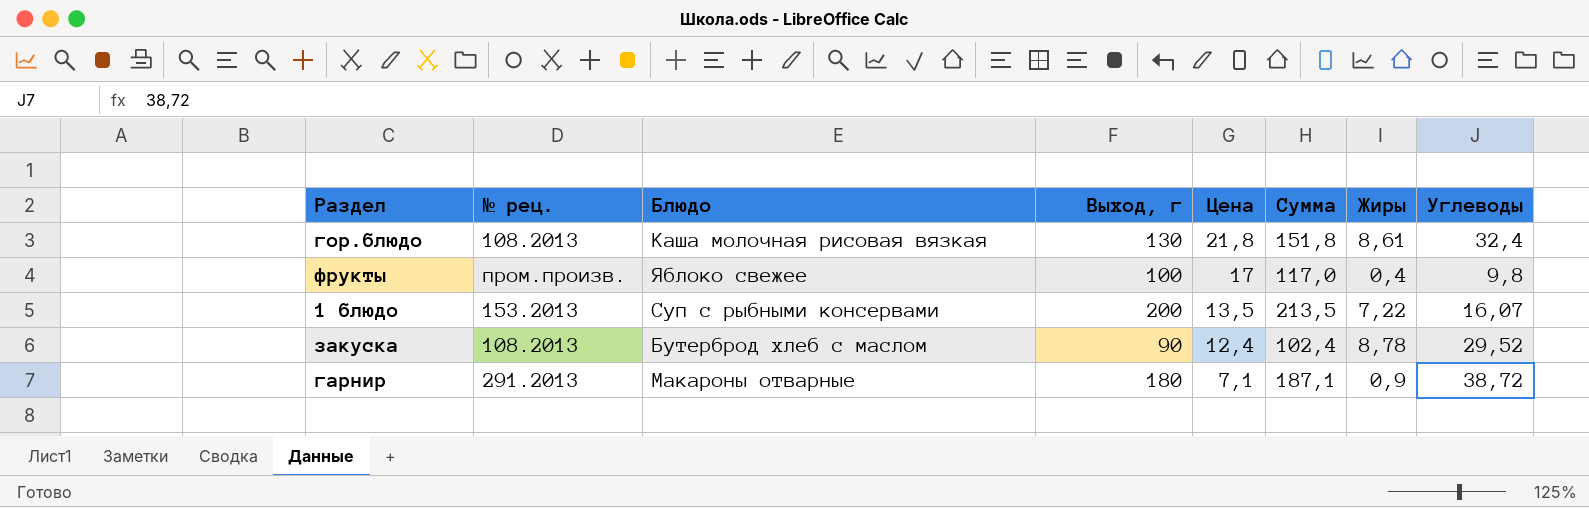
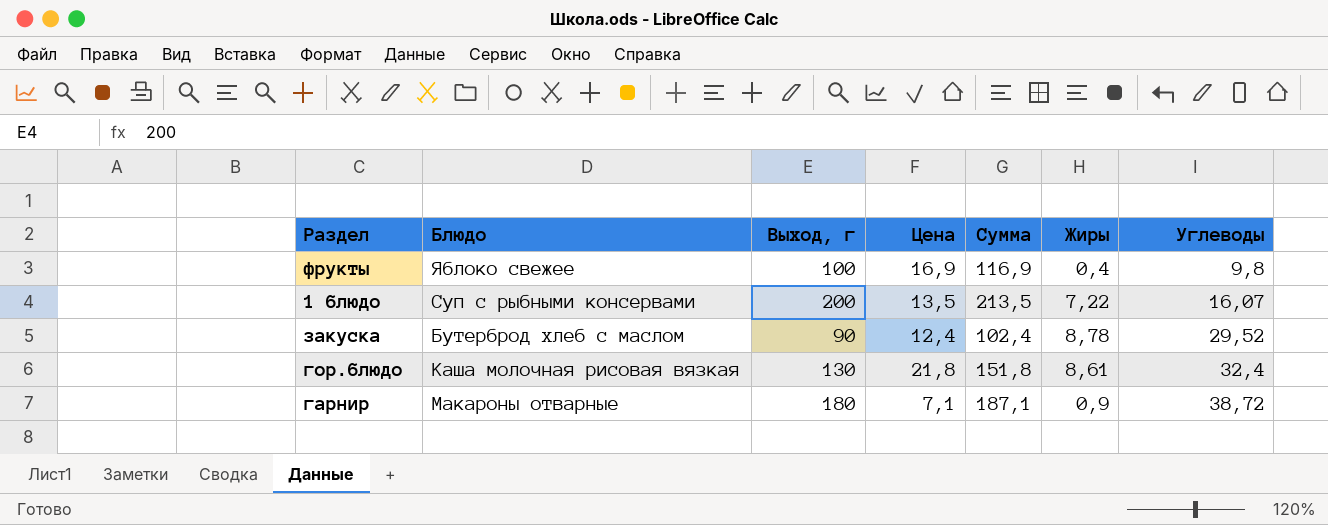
row order: Цена descending -> Углеводы ascending
column № рец. | position: 2 -> none
фрукты | Цена: 17 -> 16,9
фрукты | Сумма: 117,0 -> 116,9

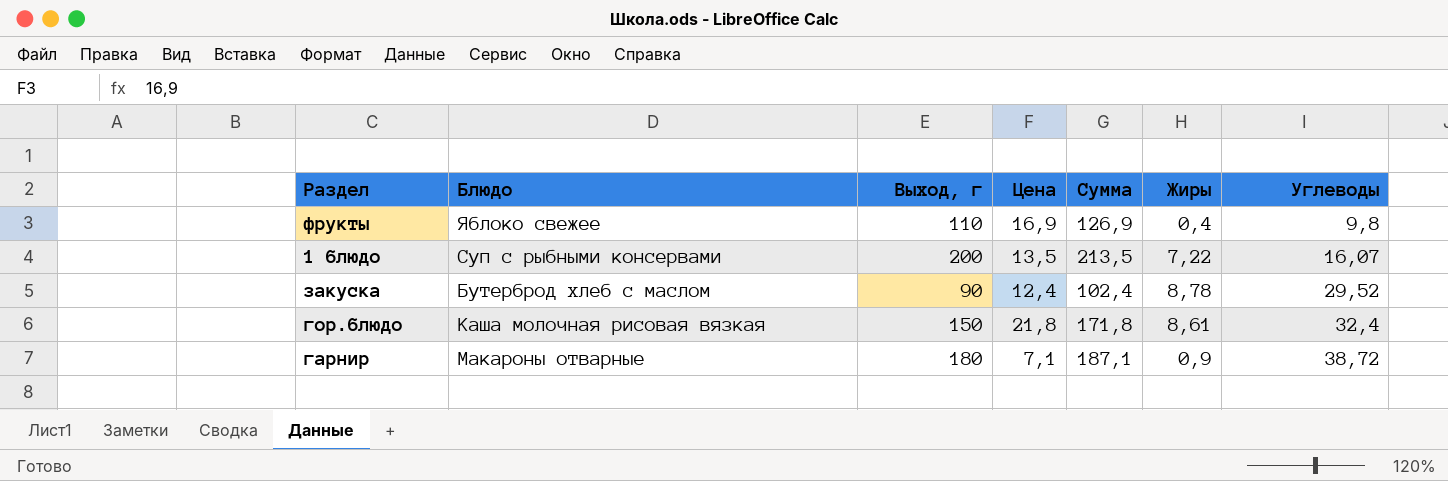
фрукты | Выход, г: 100 -> 110
фрукты | Сумма: 116,9 -> 126,9
гор.блюдо | Выход, г: 130 -> 150
гор.блюдо | Сумма: 151,8 -> 171,8

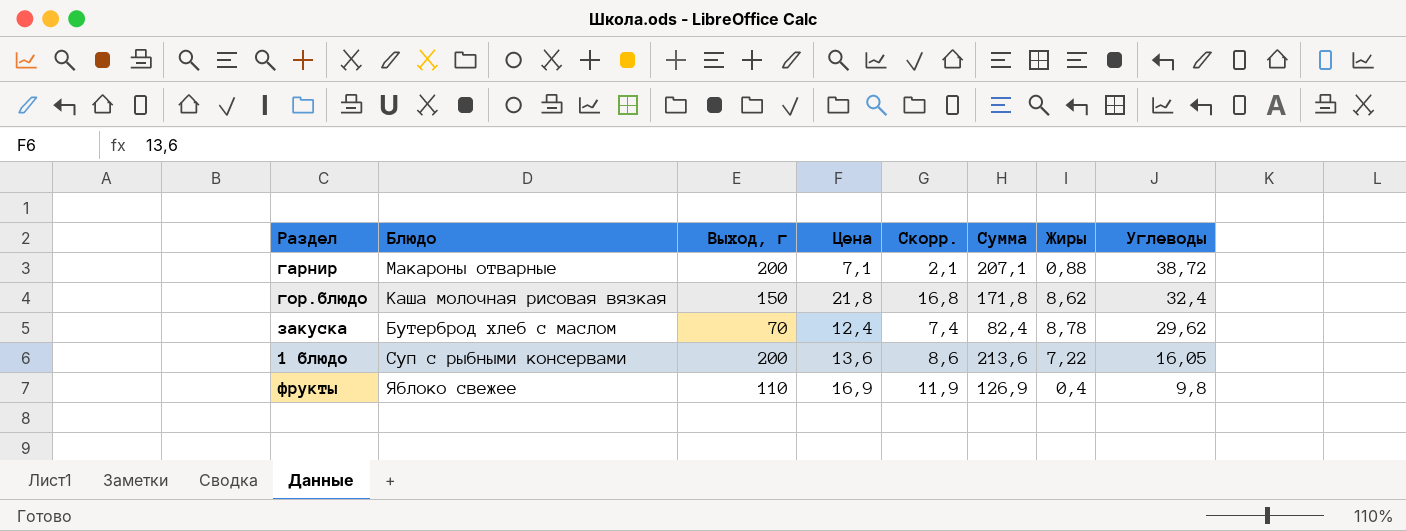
row order: Углеводы ascending -> Углеводы descending
column Скорр. | formula: none -> [Цена] - 5
гарнир | Выход, г: 180 -> 200
гарнир | Сумма: 187,1 -> 207,1
гарнир | Жиры: 0,9 -> 0,88
гор.блюдо | Жиры: 8,61 -> 8,62
закуска | Выход, г: 90 -> 70
закуска | Сумма: 102,4 -> 82,4
закуска | Углеводы: 29,52 -> 29,62
1 блюдо | Цена: 13,5 -> 13,6
1 блюдо | Сумма: 213,5 -> 213,6
1 блюдо | Углеводы: 16,07 -> 16,05

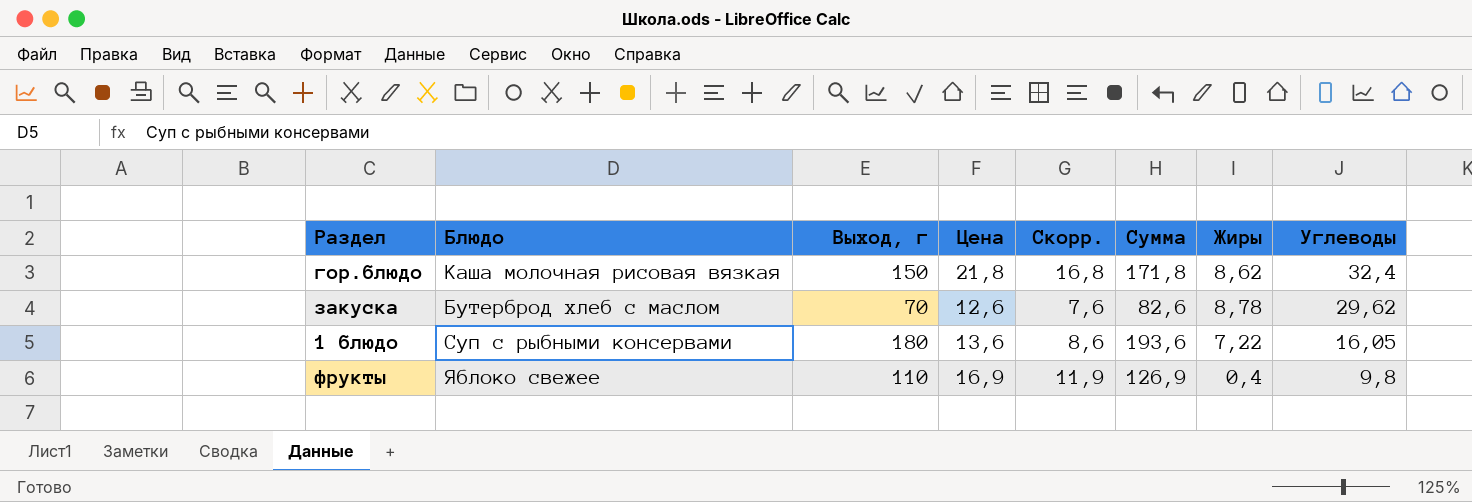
row гарнир: Макароны отварные | 200 | 7,1 | 2,1 | 207,1 | 0,88 | 38,72 -> none
закуска | Цена: 12,4 -> 12,6
закуска | Скорр.: 7,4 -> 7,6
закуска | Сумма: 82,4 -> 82,6
1 блюдо | Выход, г: 200 -> 180
1 блюдо | Сумма: 213,6 -> 193,6

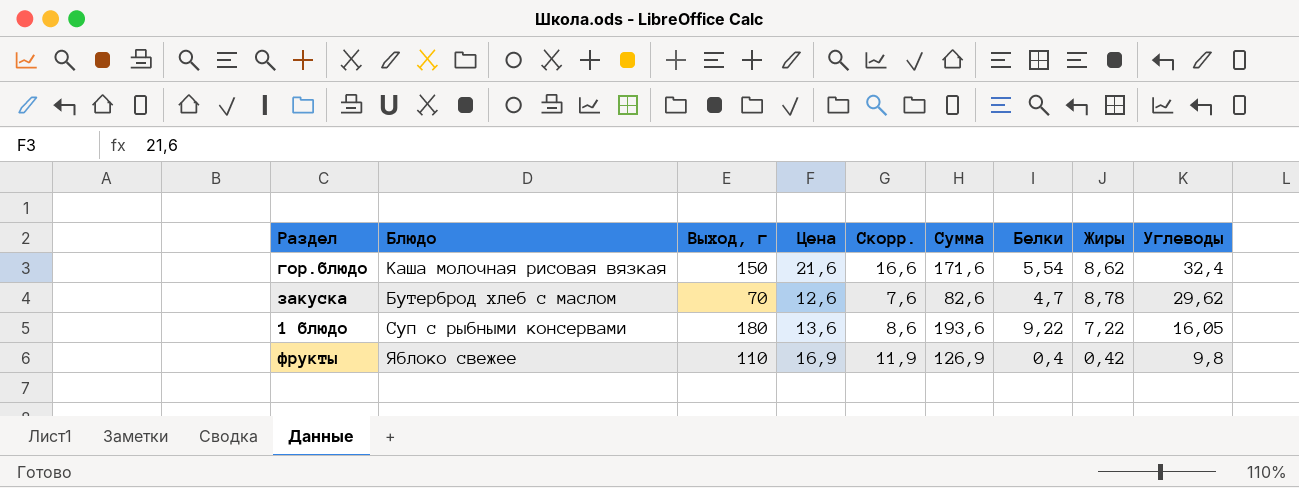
column Белки | position: none -> 7
гор.блюдо | Цена: 21,8 -> 21,6
гор.блюдо | Скорр.: 16,8 -> 16,6
гор.блюдо | Сумма: 171,8 -> 171,6
фрукты | Жиры: 0,4 -> 0,42

